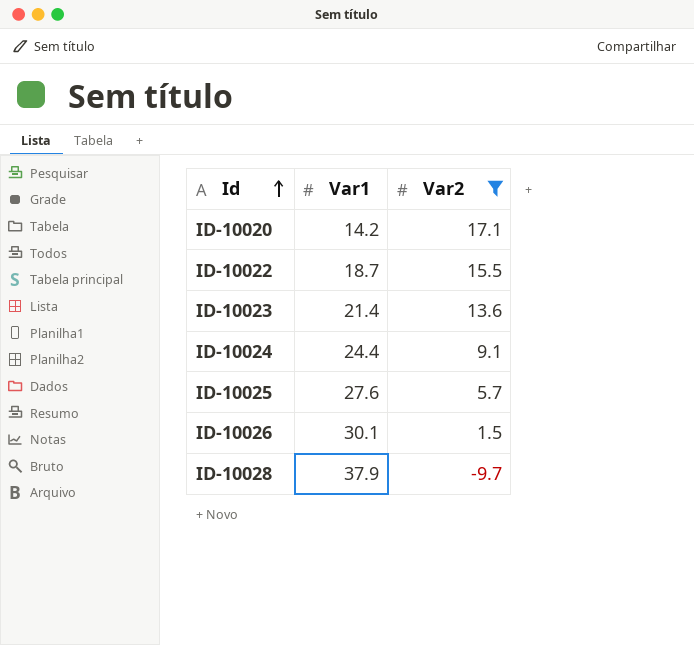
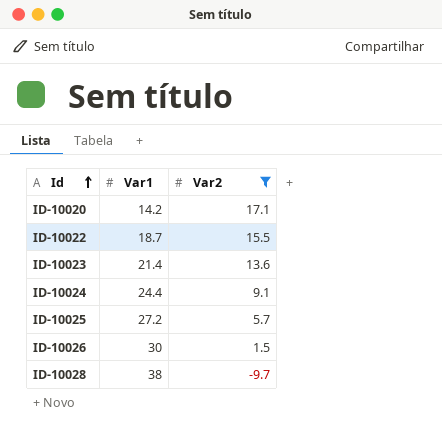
ID-10025 | Var1: 27.6 -> 27.2
ID-10026 | Var1: 30.1 -> 30
ID-10028 | Var1: 37.9 -> 38

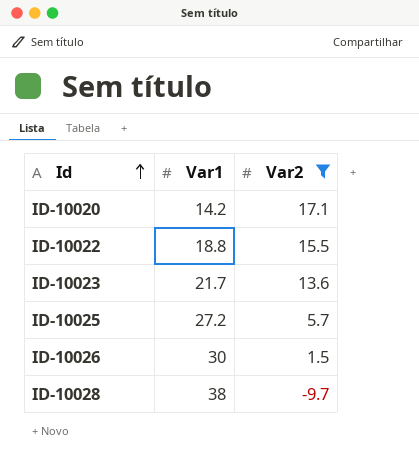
row ID-10024: 24.4 | 9.1 -> none
ID-10022 | Var1: 18.7 -> 18.8
ID-10023 | Var1: 21.4 -> 21.7

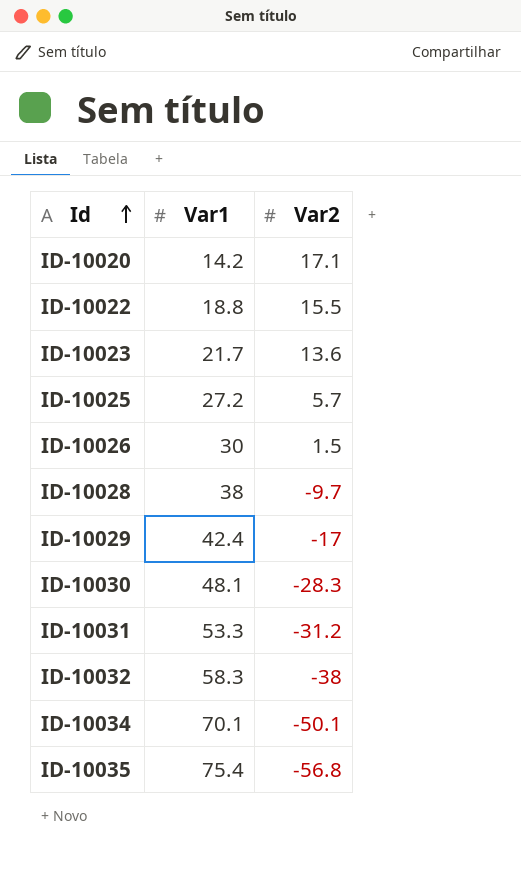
filter: Var2 >= -9.7 -> none

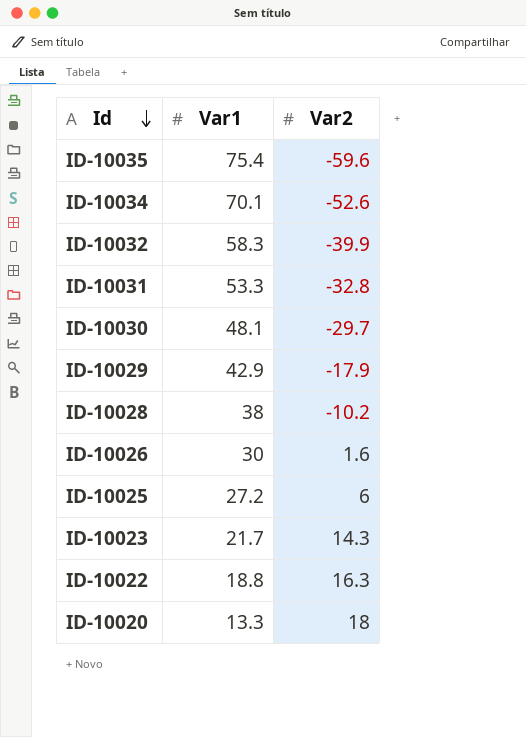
row order: Id ascending -> Id descending
ID-10035 | Var2: -56.8 -> -59.6
ID-10034 | Var2: -50.1 -> -52.6
ID-10032 | Var2: -38 -> -39.9
ID-10031 | Var2: -31.2 -> -32.8
ID-10030 | Var2: -28.3 -> -29.7
ID-10029 | Var1: 42.4 -> 42.9
ID-10029 | Var2: -17 -> -17.9
ID-10028 | Var2: -9.7 -> -10.2
ID-10026 | Var2: 1.5 -> 1.6
ID-10025 | Var2: 5.7 -> 6
ID-10023 | Var2: 13.6 -> 14.3
ID-10022 | Var2: 15.5 -> 16.3
ID-10020 | Var1: 14.2 -> 13.3
ID-10020 | Var2: 17.1 -> 18

